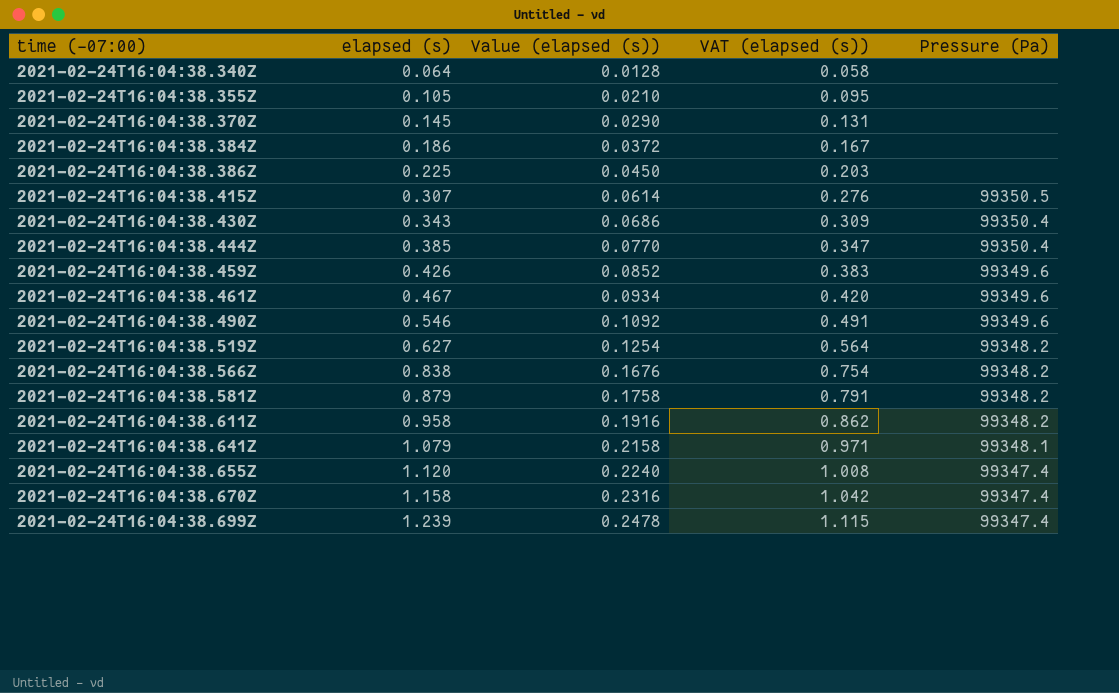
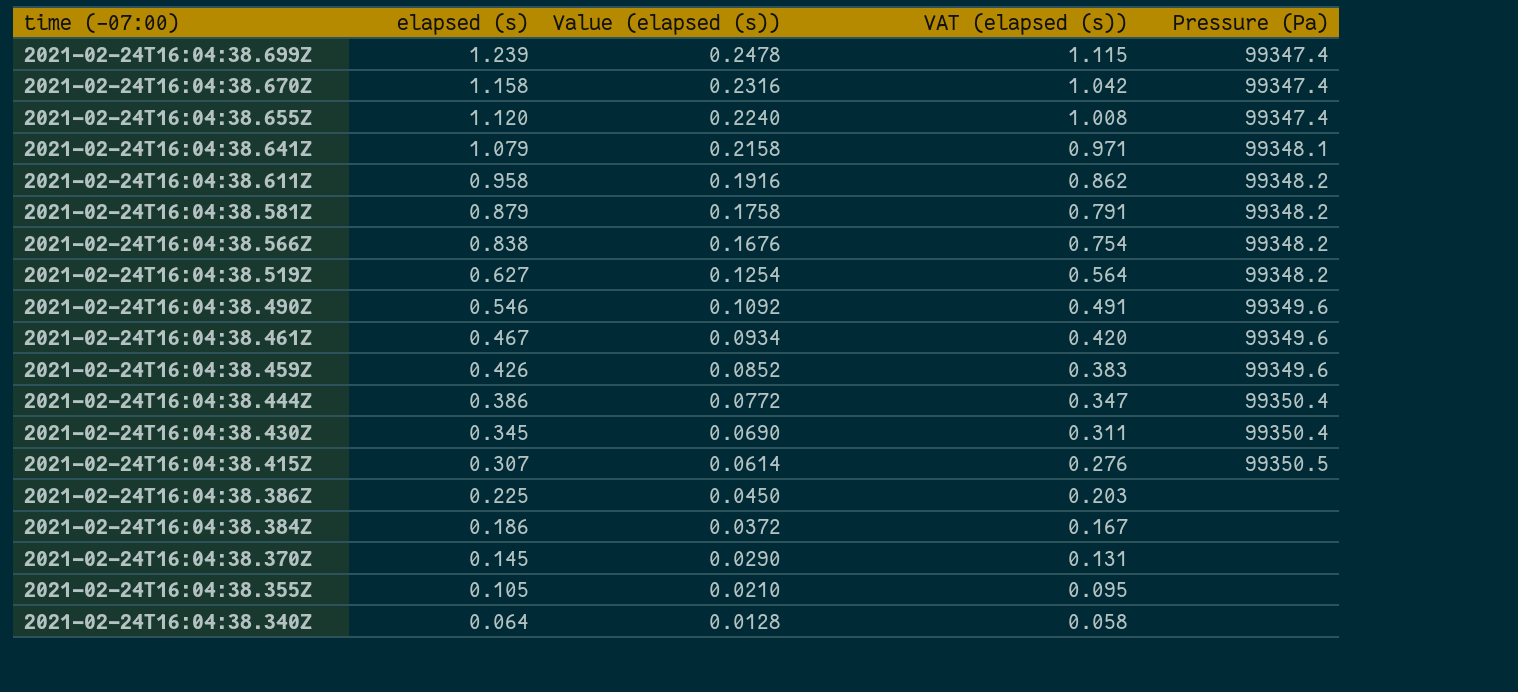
row order: time (-07:00) ascending -> time (-07:00) descending
2021-02-24T16:04:38.444Z | elapsed (s): 0.385 -> 0.386
2021-02-24T16:04:38.444Z | Value (elapsed (s)): 0.0770 -> 0.0772
2021-02-24T16:04:38.430Z | elapsed (s): 0.343 -> 0.345
2021-02-24T16:04:38.430Z | Value (elapsed (s)): 0.0686 -> 0.0690
2021-02-24T16:04:38.430Z | VAT (elapsed (s)): 0.309 -> 0.311

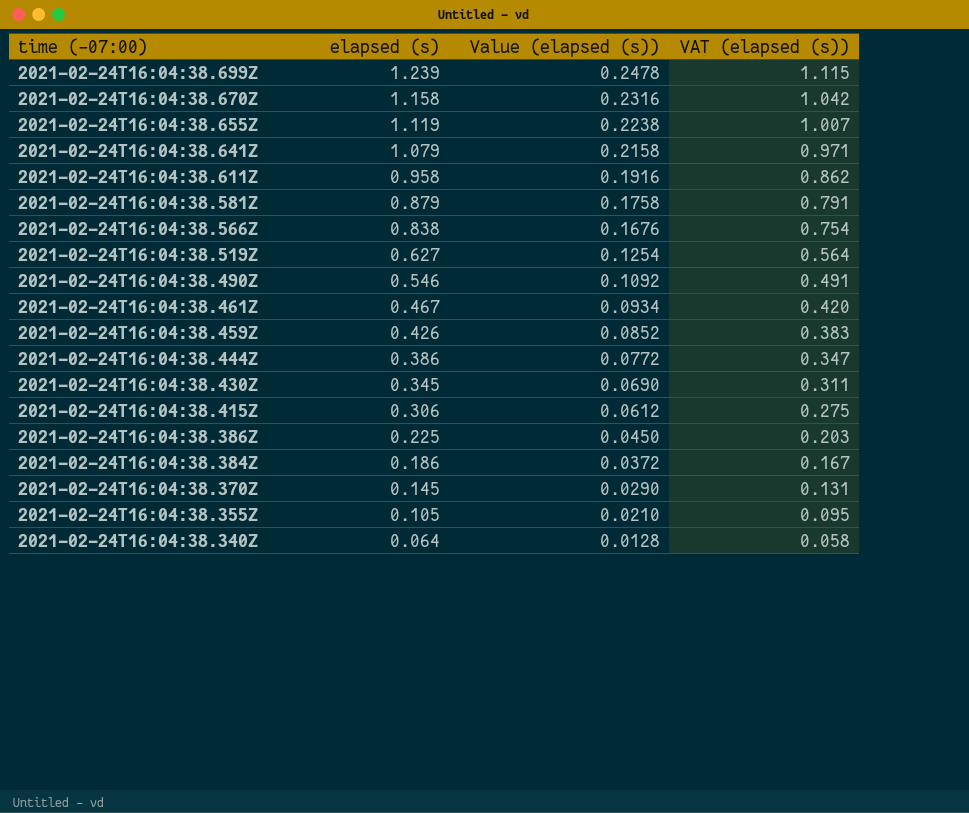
column Pressure (Pa) | position: 5 -> none
2021-02-24T16:04:38.655Z | elapsed (s): 1.120 -> 1.119
2021-02-24T16:04:38.655Z | Value (elapsed (s)): 0.2240 -> 0.2238
2021-02-24T16:04:38.655Z | VAT (elapsed (s)): 1.008 -> 1.007
2021-02-24T16:04:38.415Z | elapsed (s): 0.307 -> 0.306
2021-02-24T16:04:38.415Z | Value (elapsed (s)): 0.0614 -> 0.0612
2021-02-24T16:04:38.415Z | VAT (elapsed (s)): 0.276 -> 0.275

